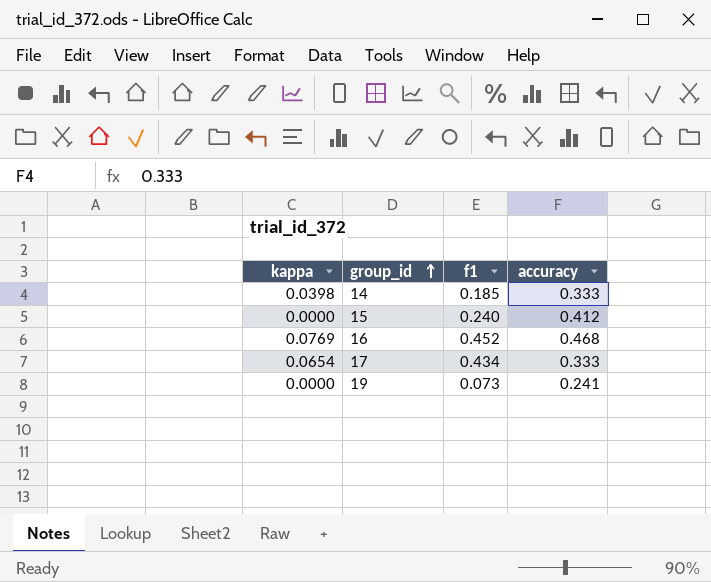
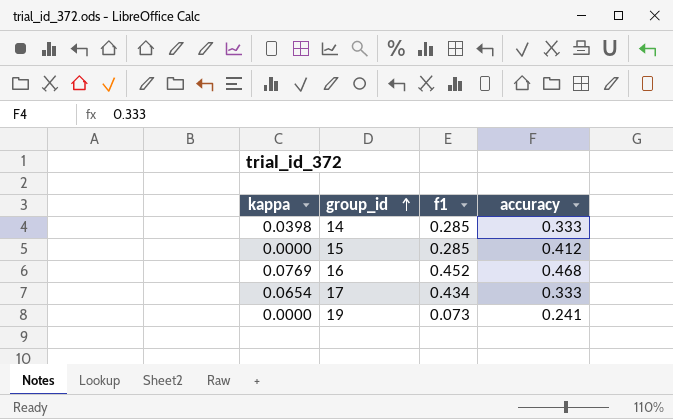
14 | f1: 0.185 -> 0.285
15 | f1: 0.240 -> 0.285

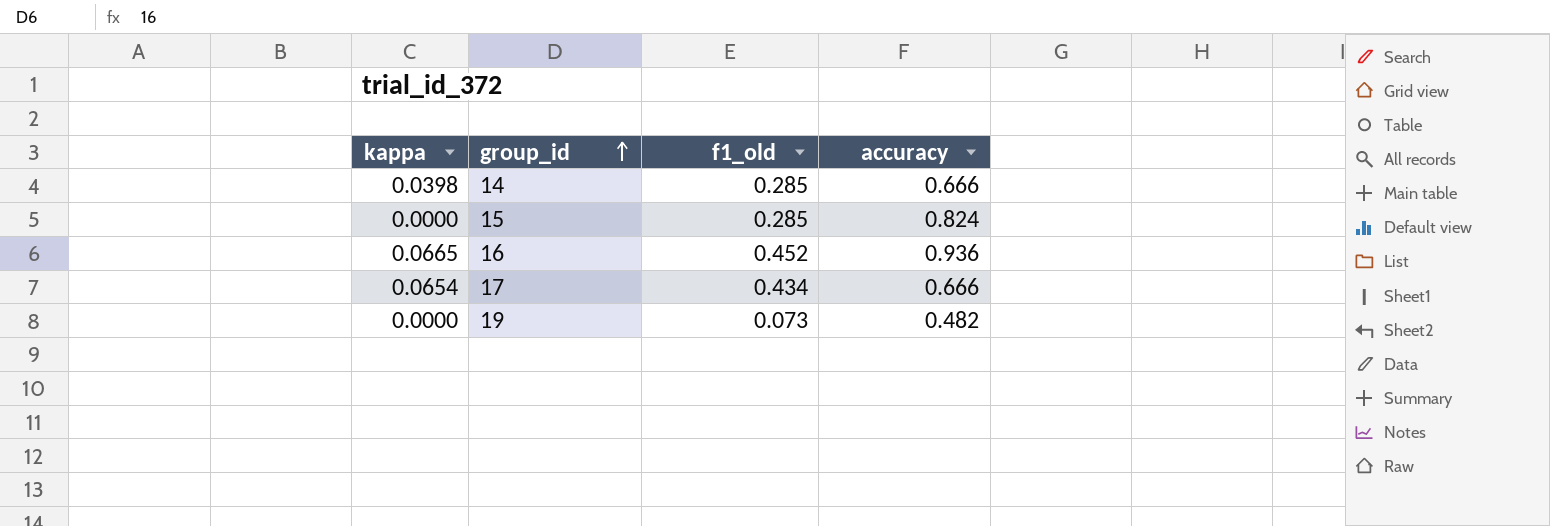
column name: f1 -> f1_old
14 | accuracy: 0.333 -> 0.666
15 | accuracy: 0.412 -> 0.824
16 | kappa: 0.0769 -> 0.0665
16 | accuracy: 0.468 -> 0.936
17 | accuracy: 0.333 -> 0.666
19 | accuracy: 0.241 -> 0.482

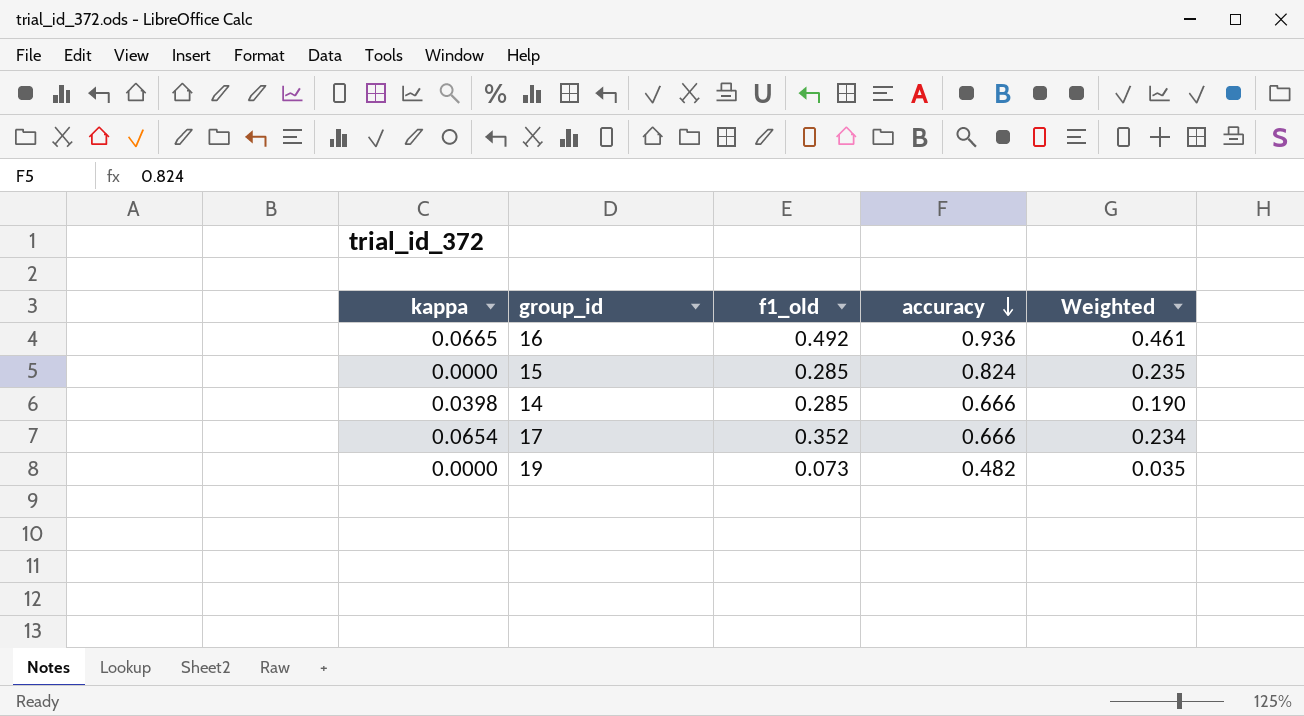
row order: group_id ascending -> accuracy descending
column Weighted | formula: none -> [f1_old] * [accuracy]
16 | f1_old: 0.452 -> 0.492
17 | f1_old: 0.434 -> 0.352

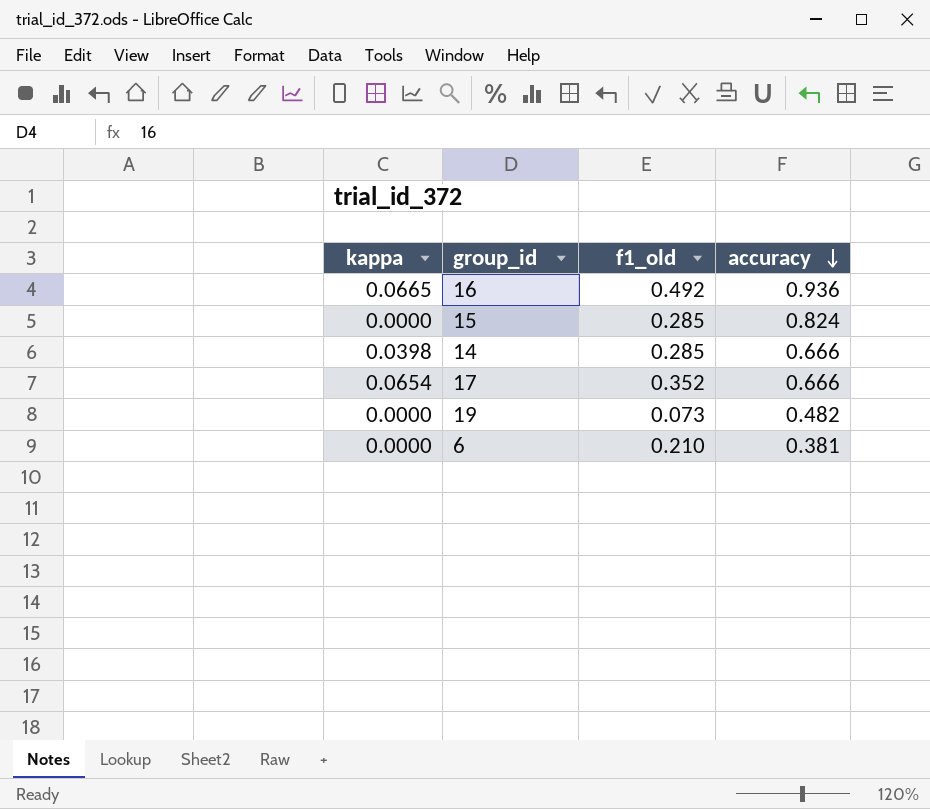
column Weighted | formula: [f1_old] * [accuracy] -> none
row 6: none -> 0.0000 | 0.210 | 0.381

